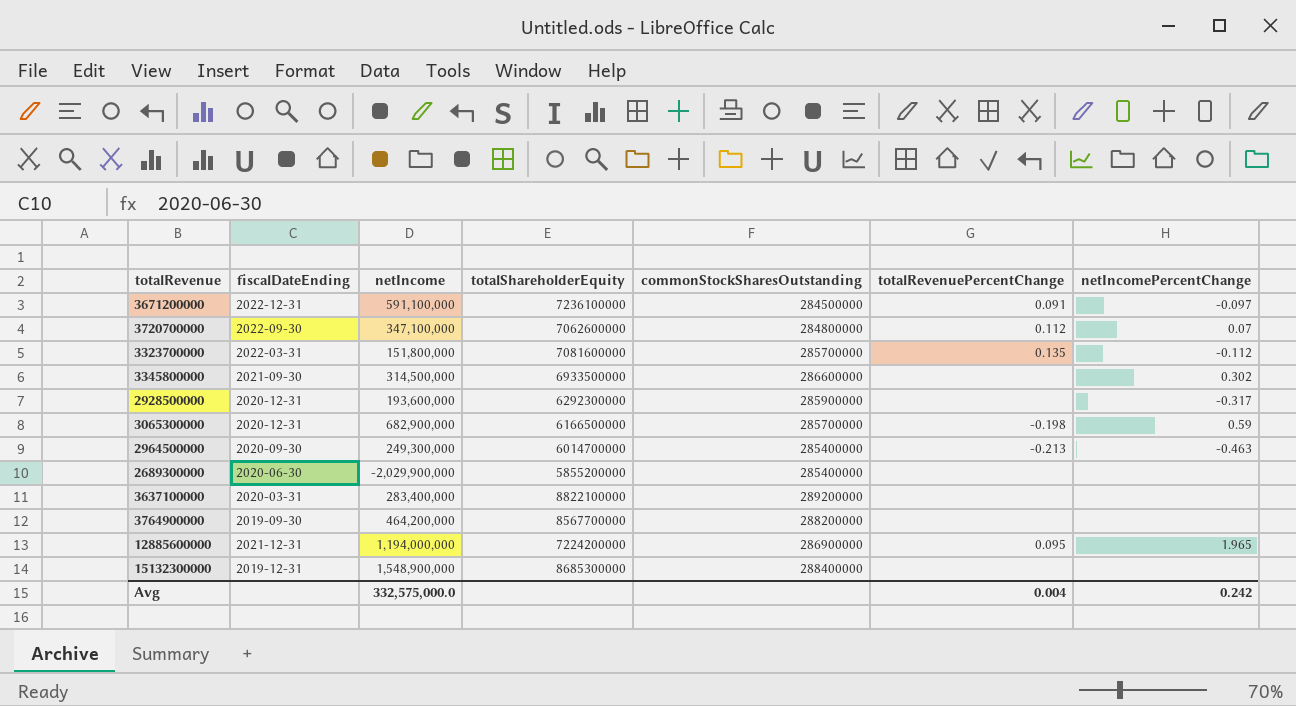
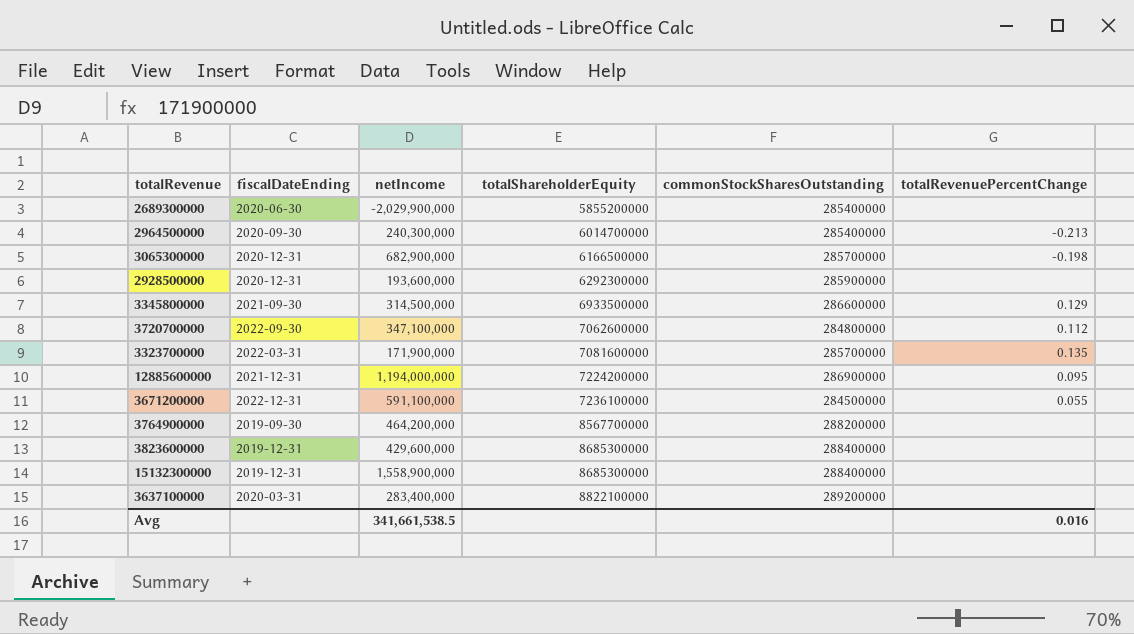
row order: none -> totalShareholderEquity ascending
column netIncomePercentChange | position: 7 -> none
2964500000 | netIncome: 249,300,000 -> 240,300,000
3345800000 | totalRevenuePercentChange: none -> 0.129
3323700000 | netIncome: 151,800,000 -> 171,900,000
3671200000 | totalRevenuePercentChange: 0.091 -> 0.055
row 3823600000: none -> 2019-12-31 | 429,600,000 | 8685300000 | 288400000 | none
15132300000 | netIncome: 1,548,900,000 -> 1,558,900,000
Avg | netIncome: 332,575,000.0 -> 341,661,538.5
Avg | totalRevenuePercentChange: 0.004 -> 0.016

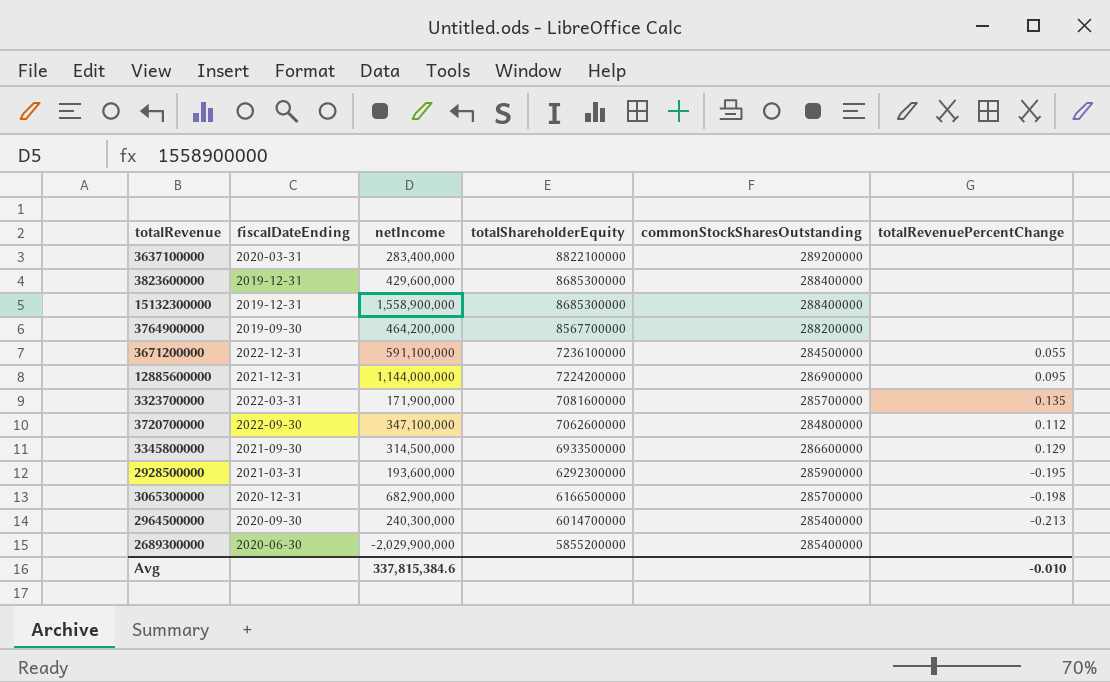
row order: totalShareholderEquity ascending -> totalShareholderEquity descending
12885600000 | netIncome: 1,194,000,000 -> 1,144,000,000
2928500000 | fiscalDateEnding: 2020-12-31 -> 2021-03-31
2928500000 | totalRevenuePercentChange: none -> -0.195
Avg | netIncome: 341,661,538.5 -> 337,815,384.6
Avg | totalRevenuePercentChange: 0.016 -> -0.010

